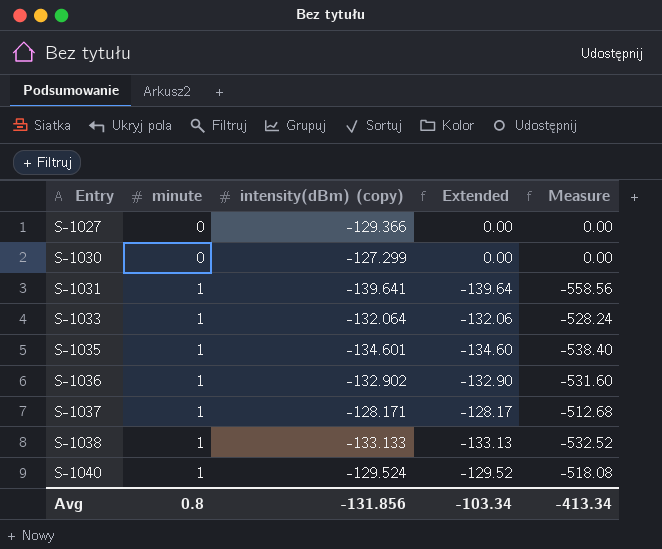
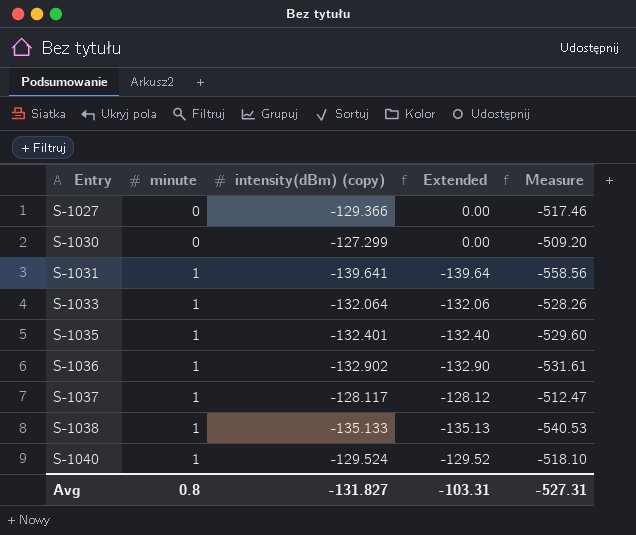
column Measure | formula: [Extended] * 4 -> [intensity(dBm) (copy)] * 4
S-1035 | intensity(dBm) (copy): -134.601 -> -132.401
S-1035 | Extended: -134.60 -> -132.40
S-1037 | intensity(dBm) (copy): -128.171 -> -128.117
S-1037 | Extended: -128.17 -> -128.12
S-1038 | intensity(dBm) (copy): -133.133 -> -135.133
S-1038 | Extended: -133.13 -> -135.13
Avg | intensity(dBm) (copy): -131.856 -> -131.827
Avg | Extended: -103.34 -> -103.31
Avg | Measure: -413.34 -> -527.31

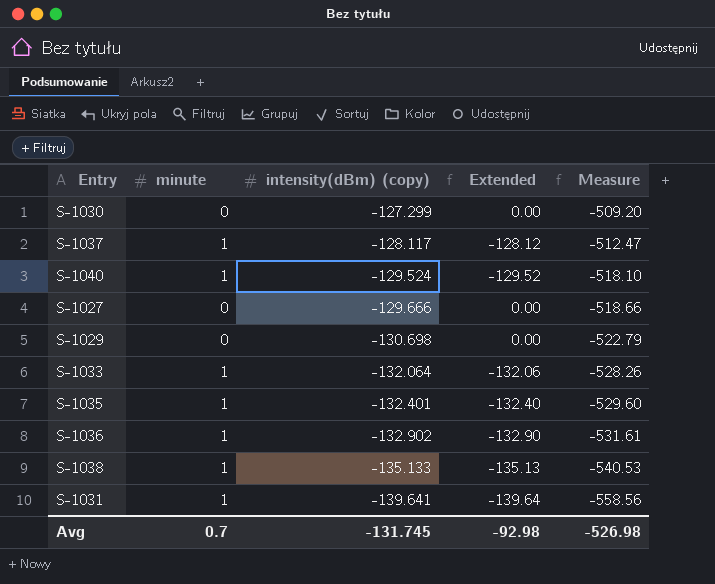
row order: Entry ascending -> intensity(dBm) (copy) descending
S-1027 | intensity(dBm) (copy): -129.366 -> -129.666
S-1027 | Measure: -517.46 -> -518.66
row S-1029: none -> 0 | -130.698 | 0.00 | -522.79
Avg | minute: 0.8 -> 0.7
Avg | intensity(dBm) (copy): -131.827 -> -131.745
Avg | Extended: -103.31 -> -92.98
Avg | Measure: -527.31 -> -526.98

